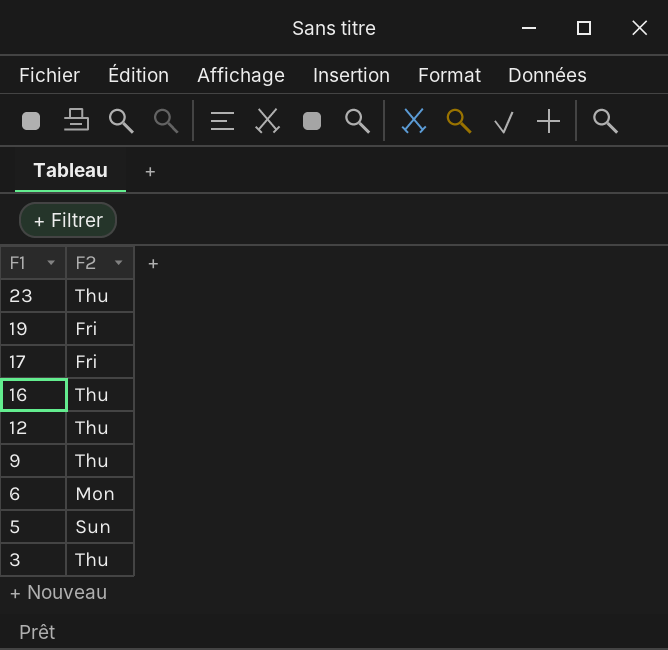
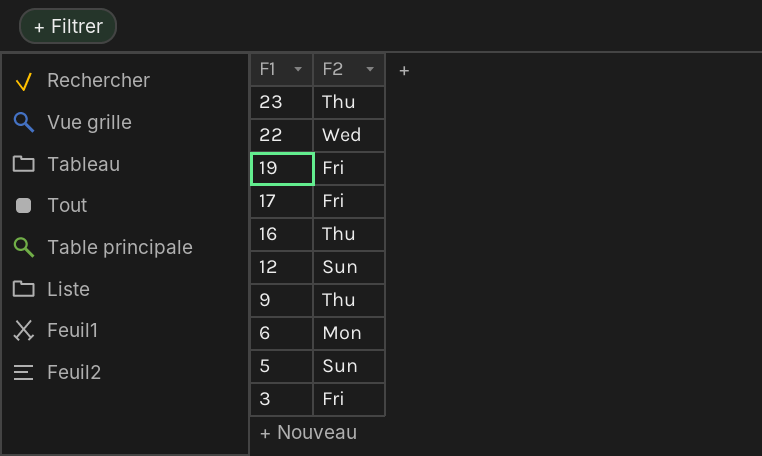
row 22: none -> Wed
12 | F2: Thu -> Sun
3 | F2: Thu -> Fri

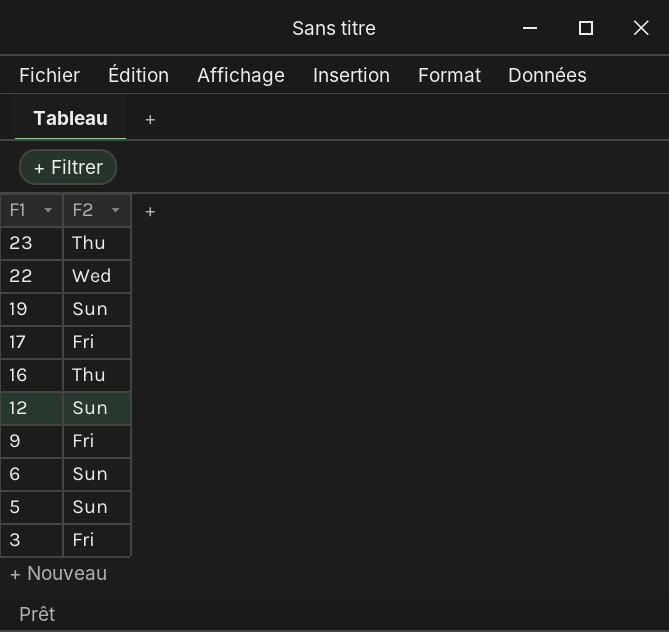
19 | F2: Fri -> Sun
9 | F2: Thu -> Fri
6 | F2: Mon -> Sun

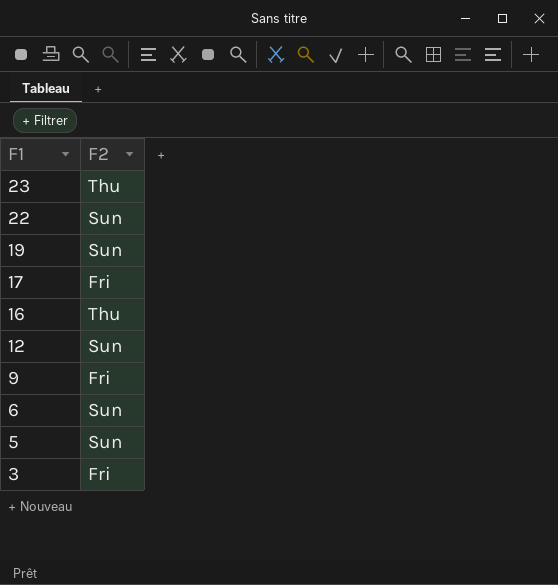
22 | F2: Wed -> Sun

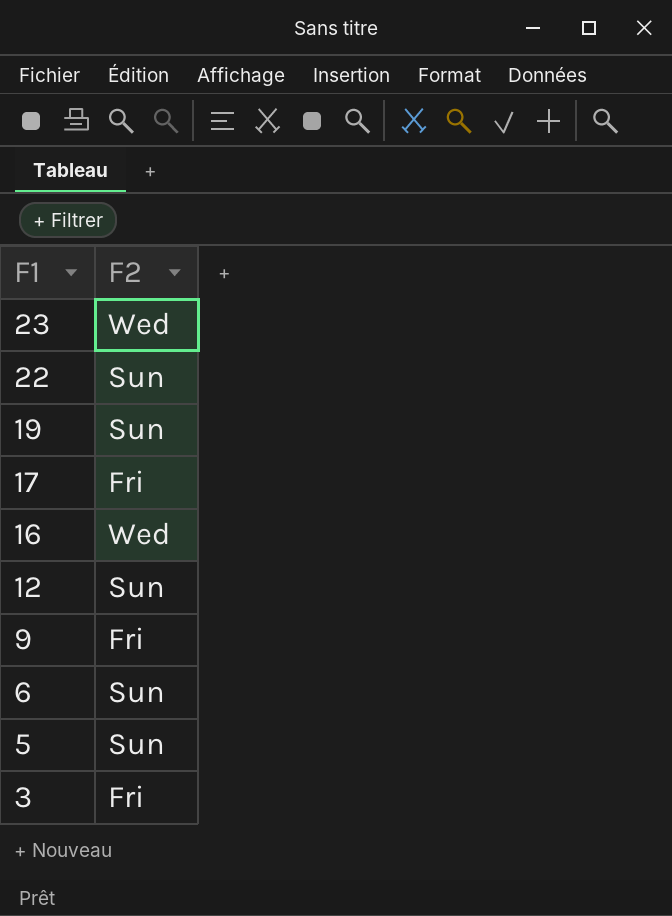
23 | F2: Thu -> Wed
16 | F2: Thu -> Wed

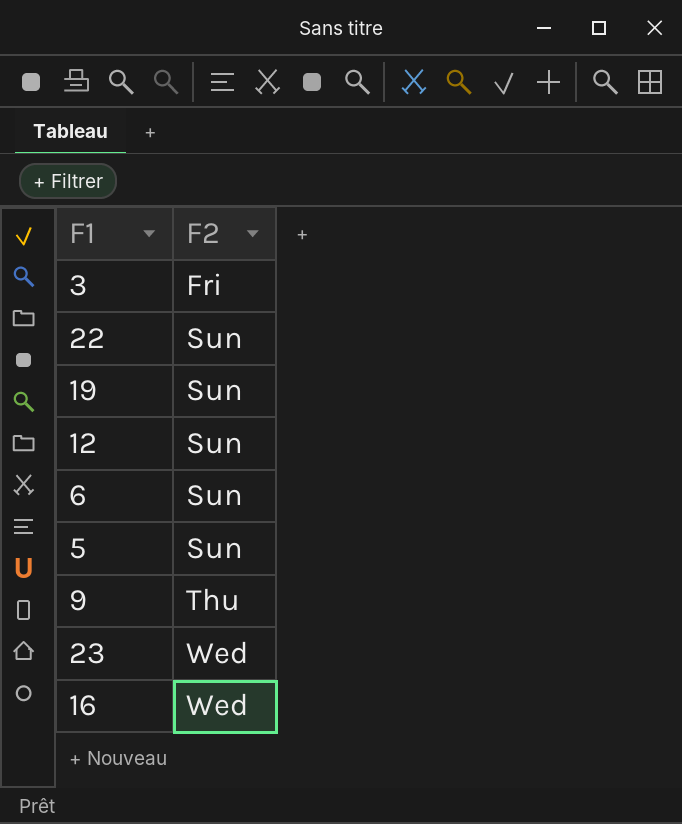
row order: F1 descending -> F2 ascending
row 17: Fri -> none
9 | F2: Fri -> Thu

